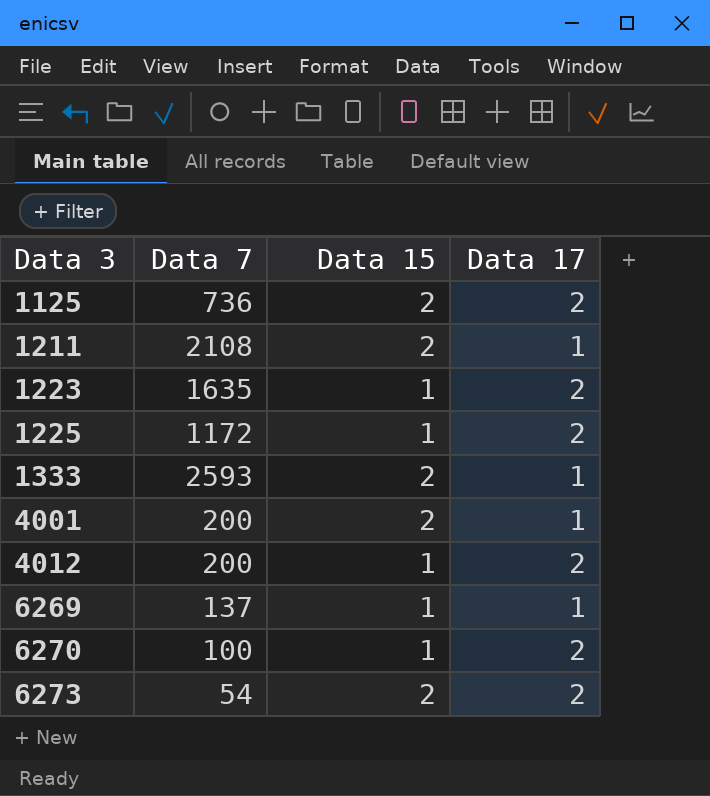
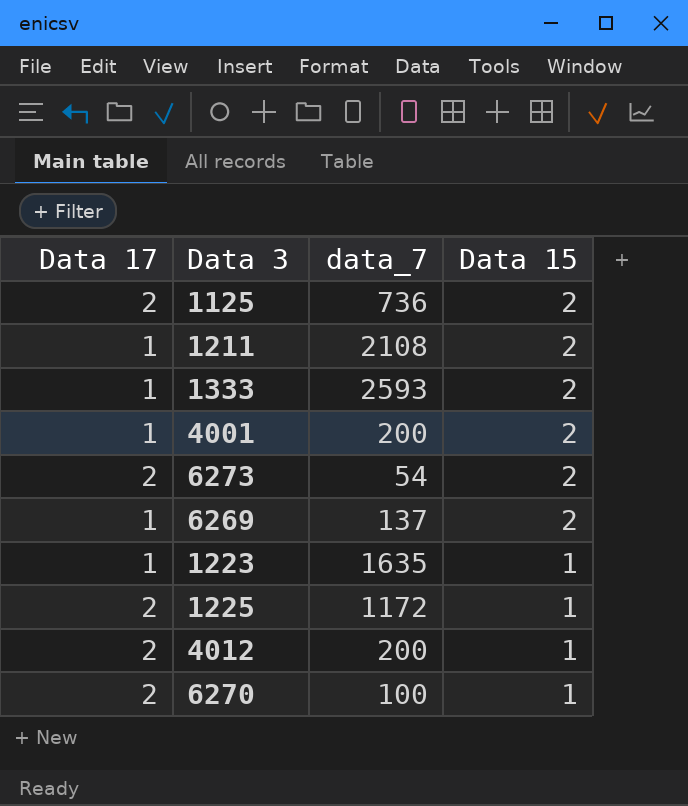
row order: Data 3 ascending -> Data 15 descending
column Data 17 | position: 4 -> 1
column name: Data 7 -> data_7
6269 | Data 15: 1 -> 2
1223 | Data 17: 2 -> 1

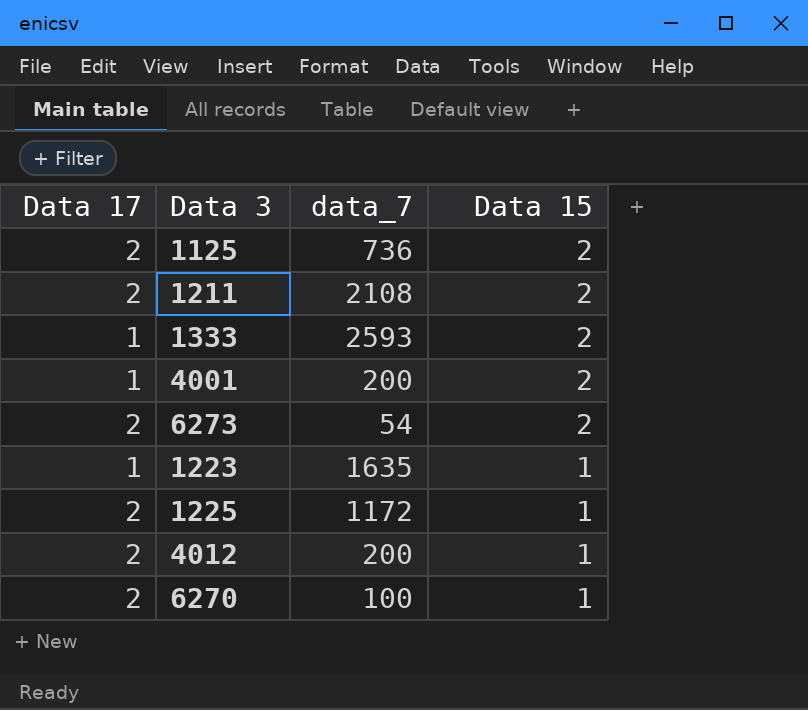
row 6269: 1 | 137 | 2 -> none
1211 | Data 17: 1 -> 2

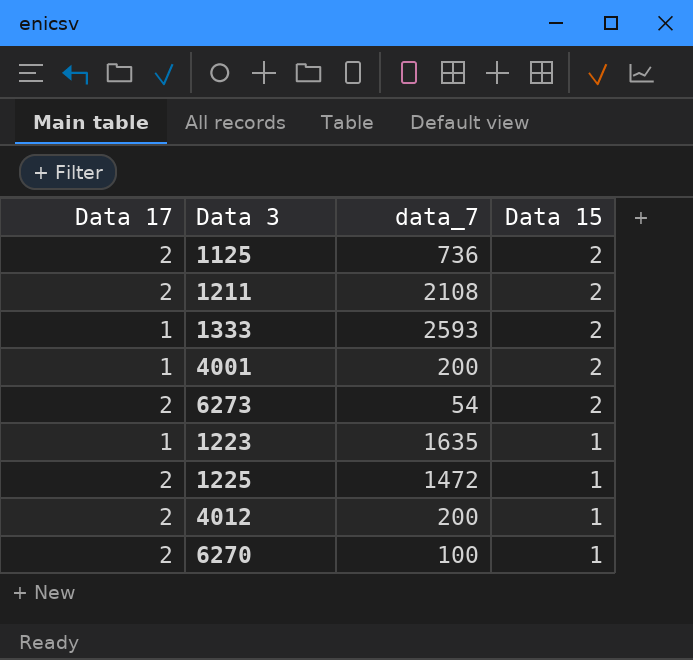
1225 | data_7: 1172 -> 1472

